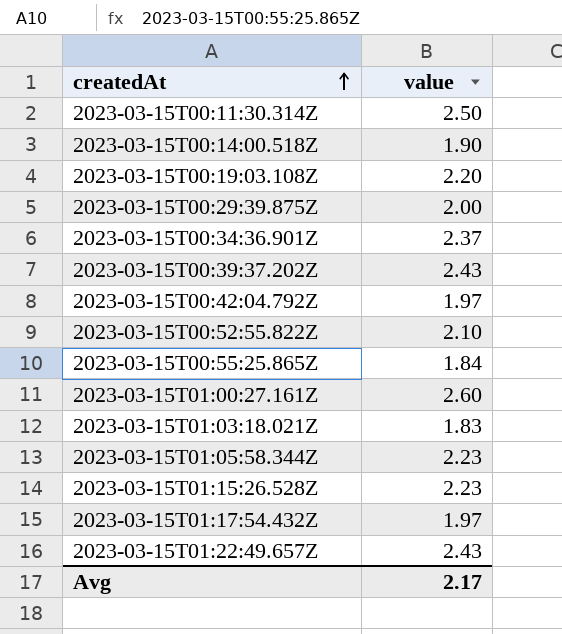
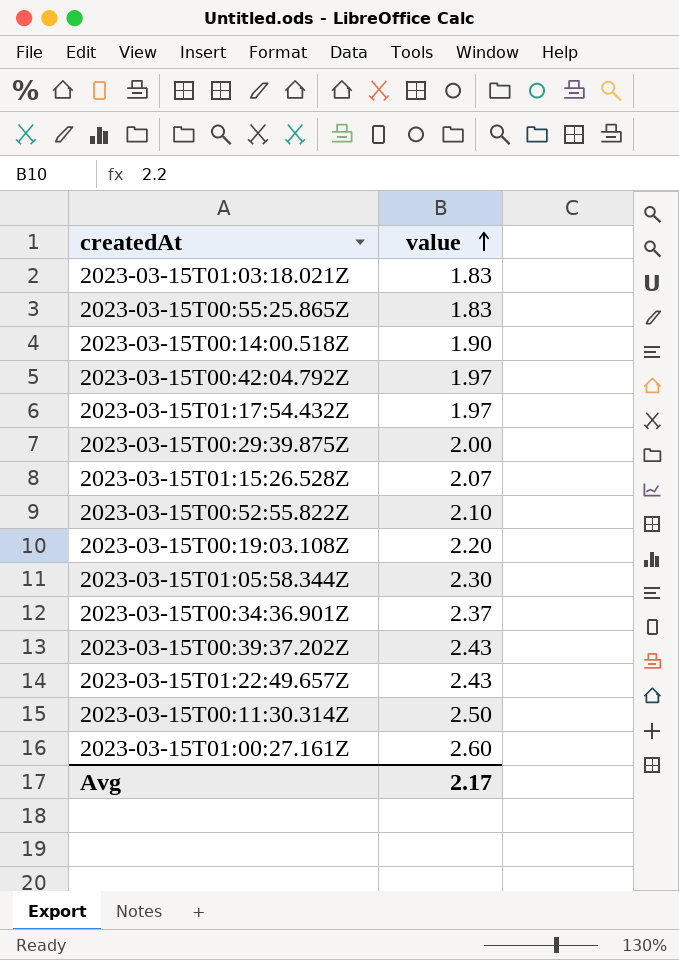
row order: createdAt ascending -> value ascending
2023-03-15T00:55:25.865Z | value: 1.84 -> 1.83
2023-03-15T01:15:26.528Z | value: 2.23 -> 2.07
2023-03-15T01:05:58.344Z | value: 2.23 -> 2.30

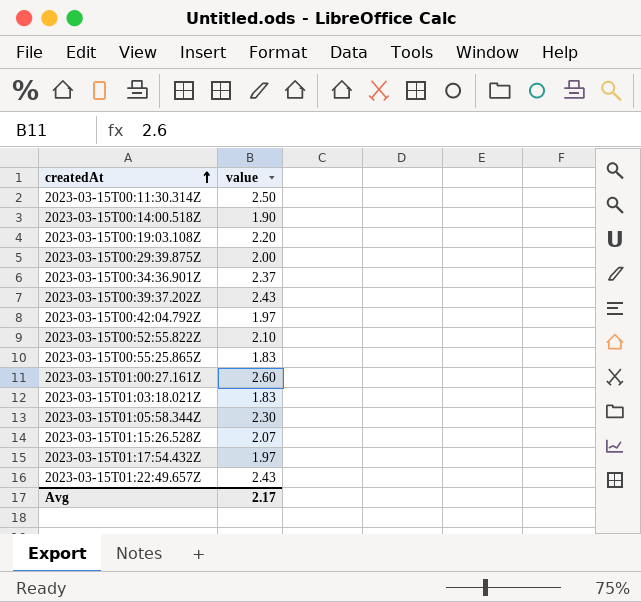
row order: value ascending -> createdAt ascending

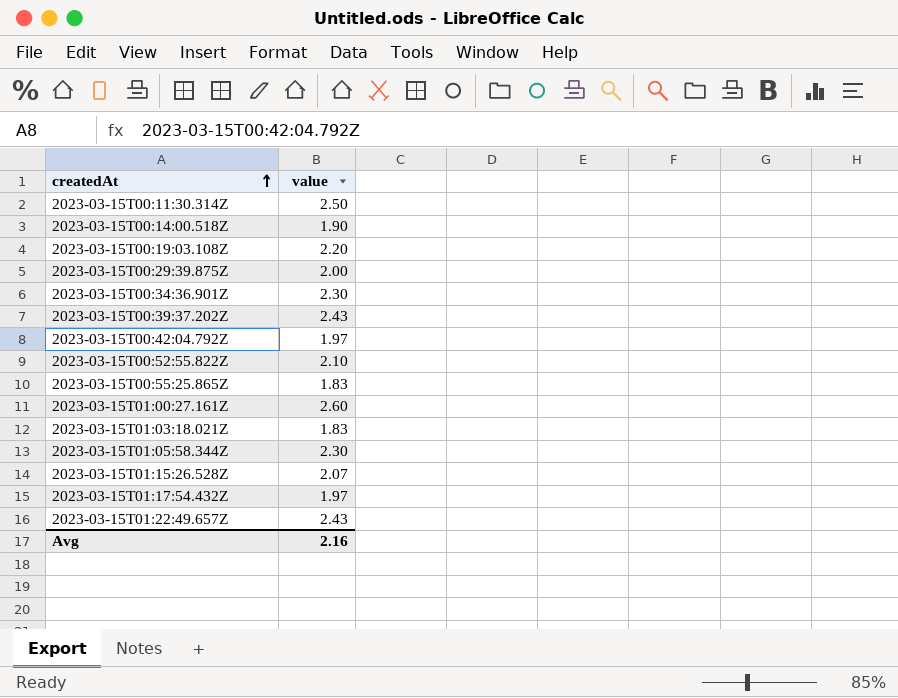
2023-03-15T00:34:36.901Z | value: 2.37 -> 2.30
Avg | value: 2.17 -> 2.16

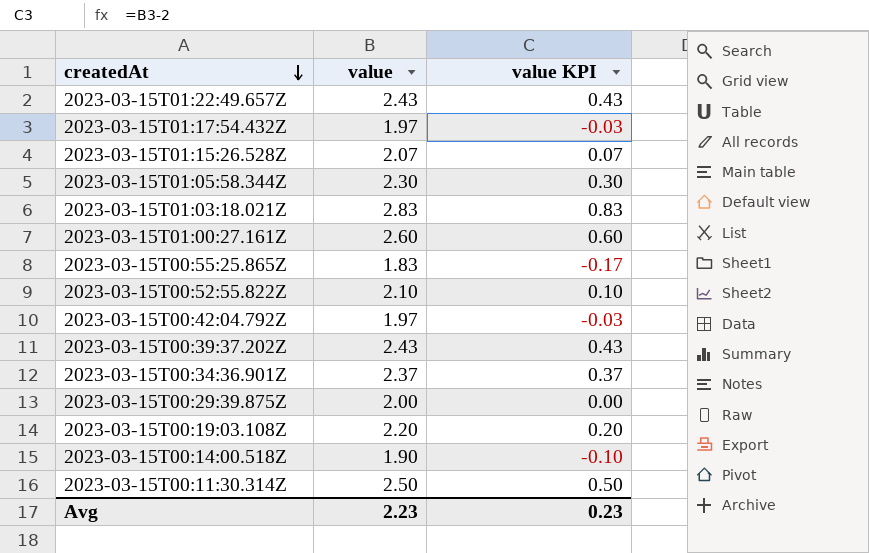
row order: createdAt ascending -> createdAt descending
column value KPI | formula: none -> [value] - 2
2023-03-15T01:03:18.021Z | value: 1.83 -> 2.83
2023-03-15T00:34:36.901Z | value: 2.30 -> 2.37
Avg | value: 2.16 -> 2.23

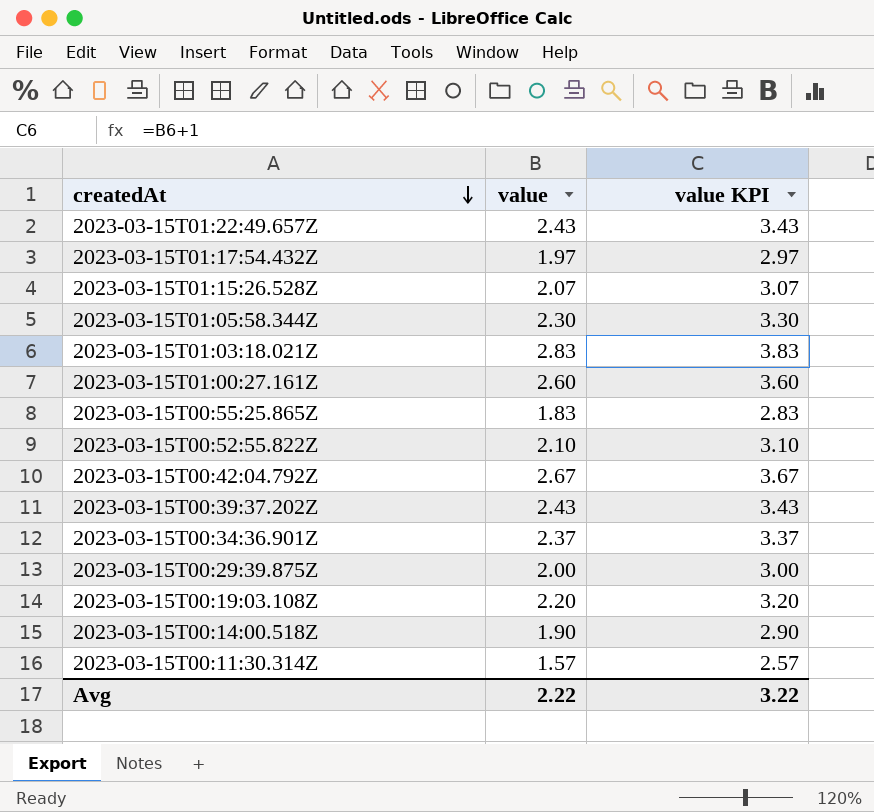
column value KPI | formula: [value] - 2 -> [value] + 1
2023-03-15T00:42:04.792Z | value: 1.97 -> 2.67
2023-03-15T00:11:30.314Z | value: 2.50 -> 1.57
Avg | value: 2.23 -> 2.22
Avg | value KPI: 0.23 -> 3.22

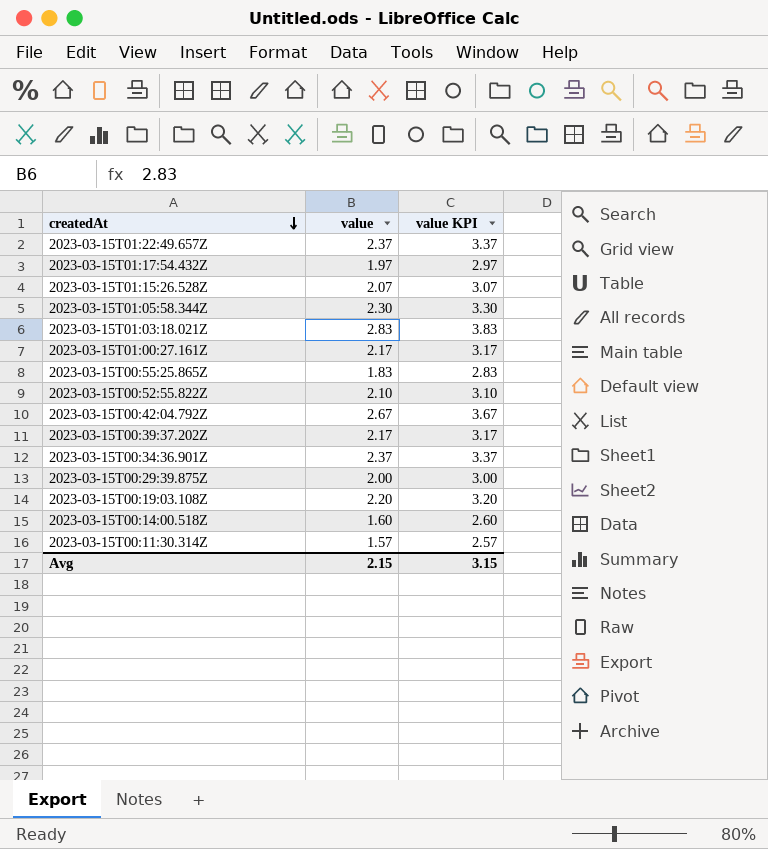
2023-03-15T01:22:49.657Z | value: 2.43 -> 2.37
2023-03-15T01:22:49.657Z | value KPI: 3.43 -> 3.37
2023-03-15T01:00:27.161Z | value: 2.60 -> 2.17
2023-03-15T01:00:27.161Z | value KPI: 3.60 -> 3.17
2023-03-15T00:39:37.202Z | value: 2.43 -> 2.17
2023-03-15T00:39:37.202Z | value KPI: 3.43 -> 3.17
2023-03-15T00:14:00.518Z | value: 1.90 -> 1.60
2023-03-15T00:14:00.518Z | value KPI: 2.90 -> 2.60
Avg | value: 2.22 -> 2.15
Avg | value KPI: 3.22 -> 3.15

